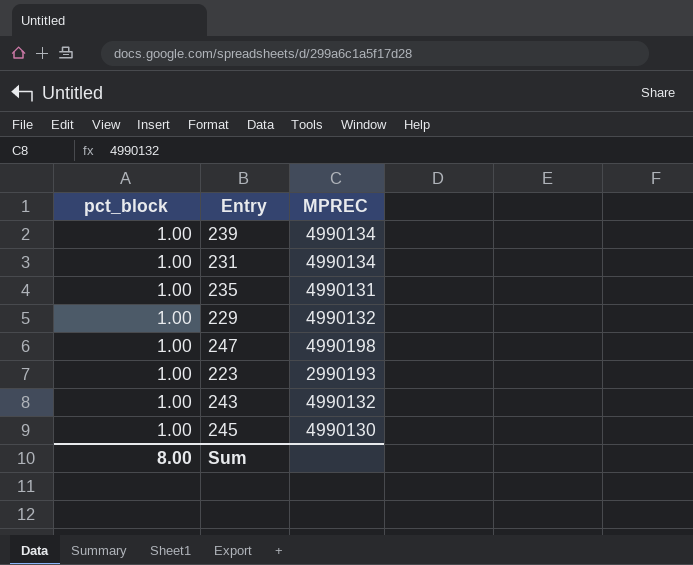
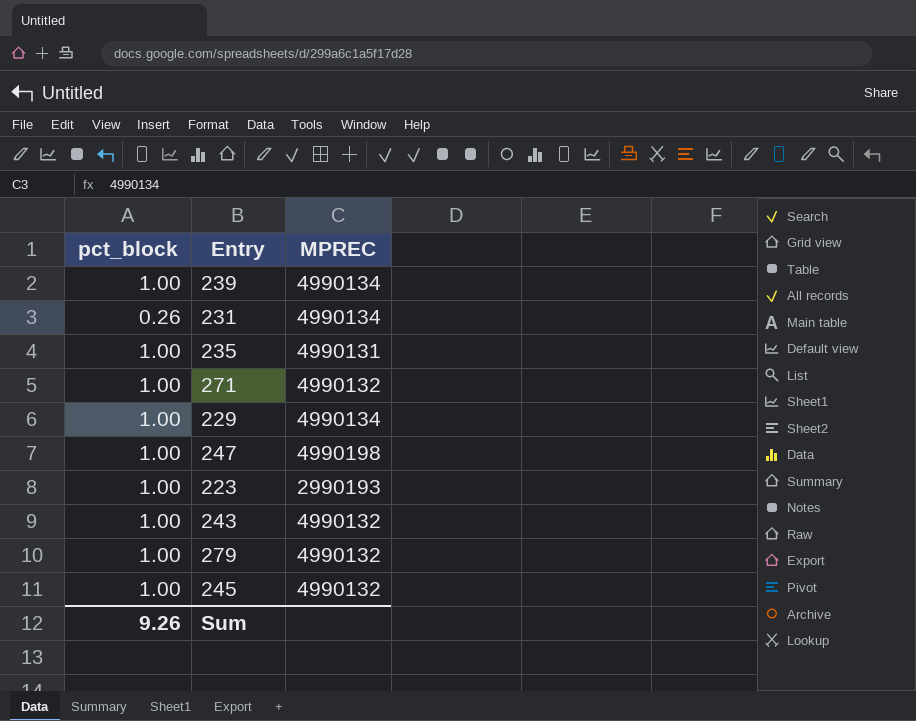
231 | pct_block: 1.00 -> 0.26
row 271: none -> 1.00 | 4990132
229 | MPREC: 4990132 -> 4990134
row 279: none -> 1.00 | 4990132
245 | MPREC: 4990130 -> 4990132
Sum | pct_block: 8.00 -> 9.26

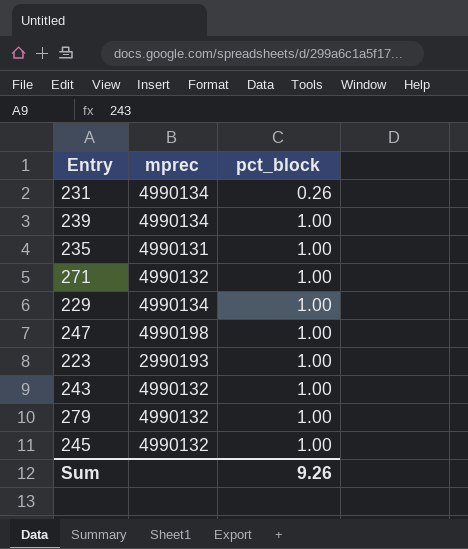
row order: none -> pct_block ascending
column name: MPREC -> mprec
column pct_block | position: 1 -> 3

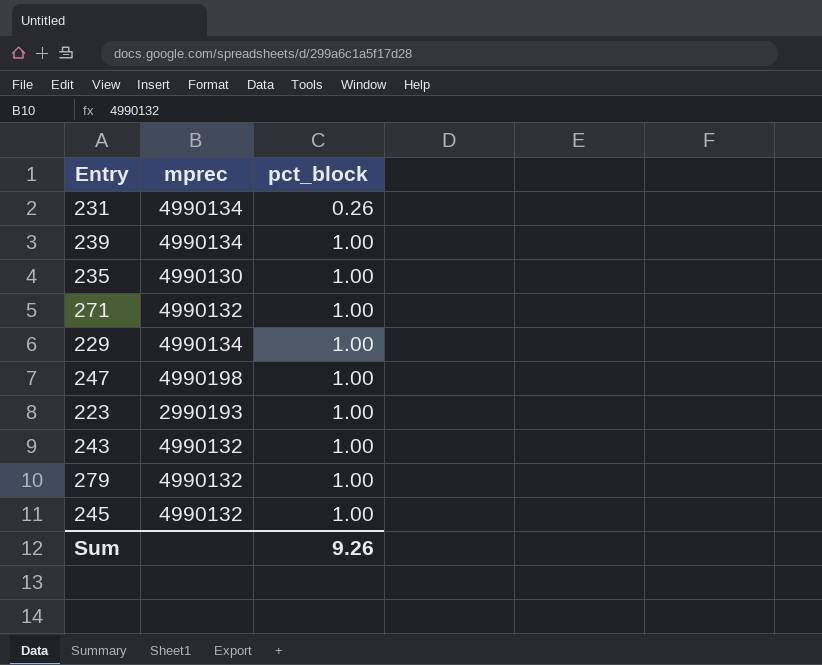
235 | mprec: 4990131 -> 4990130

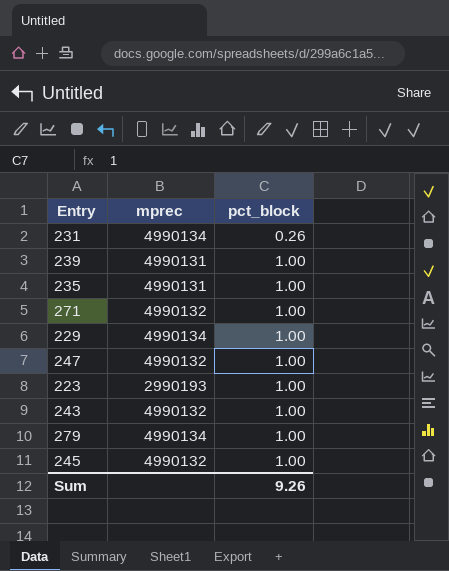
239 | mprec: 4990134 -> 4990131
235 | mprec: 4990130 -> 4990131
247 | mprec: 4990198 -> 4990132
279 | mprec: 4990132 -> 4990134

